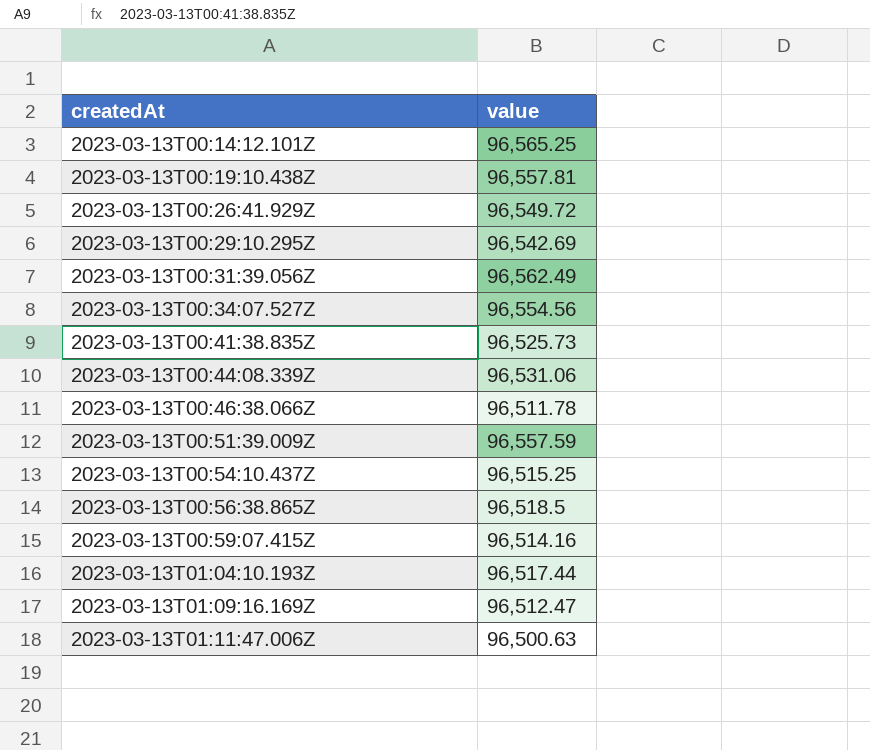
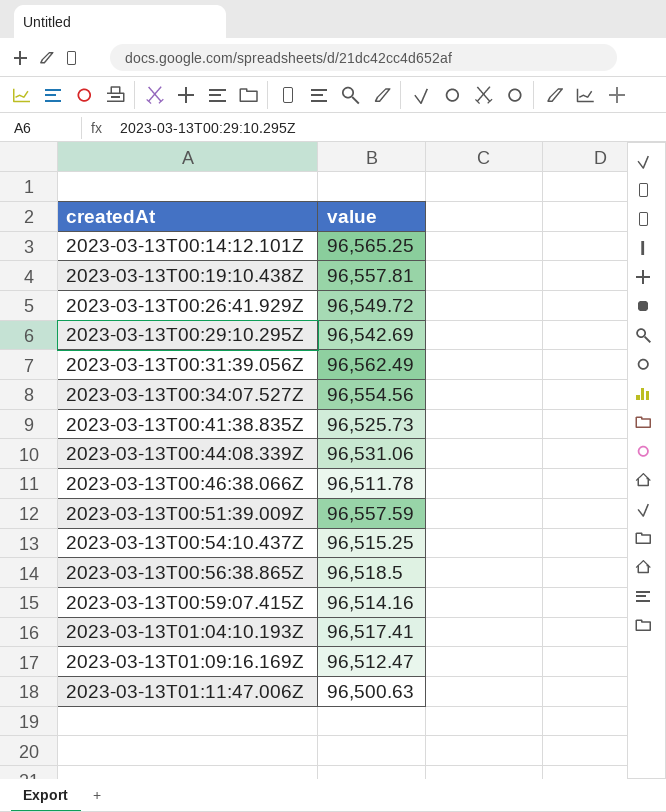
2023-03-13T01:04:10.193Z | value: 96,517.44 -> 96,517.41

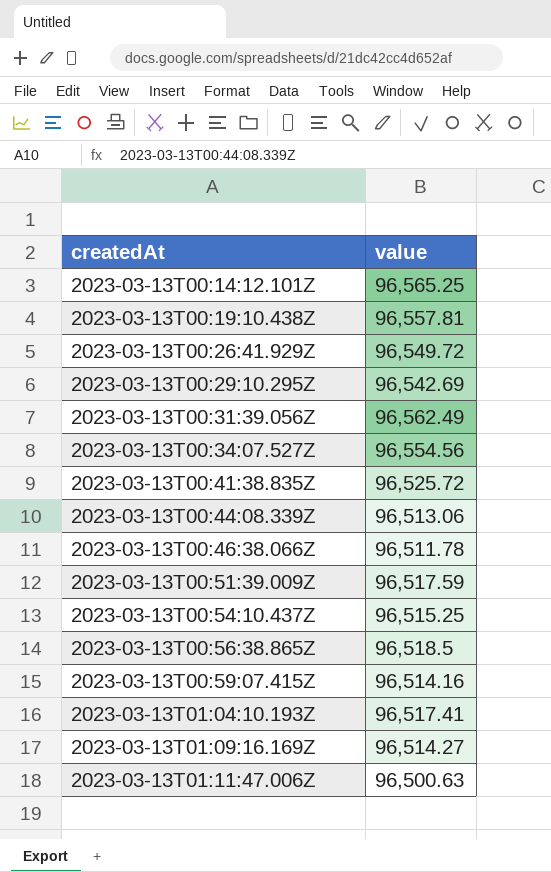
2023-03-13T00:41:38.835Z | value: 96,525.73 -> 96,525.72
2023-03-13T00:44:08.339Z | value: 96,531.06 -> 96,513.06
2023-03-13T00:51:39.009Z | value: 96,557.59 -> 96,517.59
2023-03-13T01:09:16.169Z | value: 96,512.47 -> 96,514.27

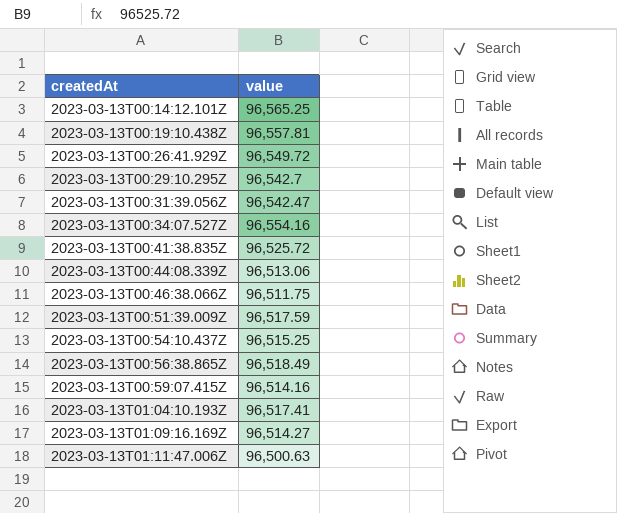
2023-03-13T00:29:10.295Z | value: 96,542.69 -> 96,542.7
2023-03-13T00:31:39.056Z | value: 96,562.49 -> 96,542.47
2023-03-13T00:34:07.527Z | value: 96,554.56 -> 96,554.16
2023-03-13T00:46:38.066Z | value: 96,511.78 -> 96,511.75
2023-03-13T00:56:38.865Z | value: 96,518.5 -> 96,518.49

